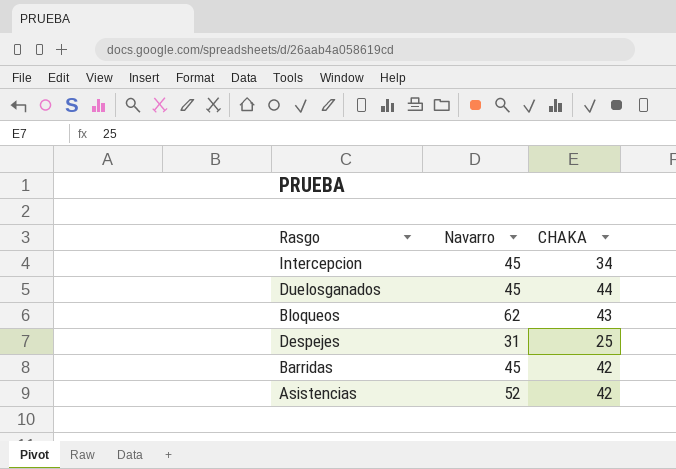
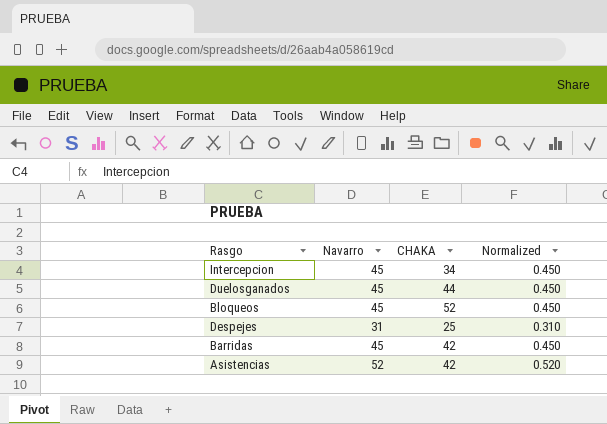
column Normalized | formula: none -> [Navarro] * 0.01
Bloqueos | Navarro: 62 -> 45
Bloqueos | CHAKA: 43 -> 52

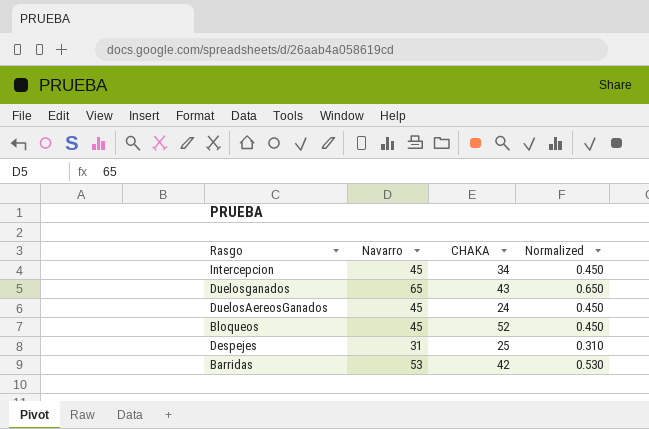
row Asistencias: 52 | 42 | 0.520 -> none
Duelosganados | Navarro: 45 -> 65
Duelosganados | CHAKA: 44 -> 43
Duelosganados | Normalized: 0.450 -> 0.650
row DuelosAereosGanados: none -> 45 | 24 | 0.450
Barridas | Navarro: 45 -> 53
Barridas | Normalized: 0.450 -> 0.530

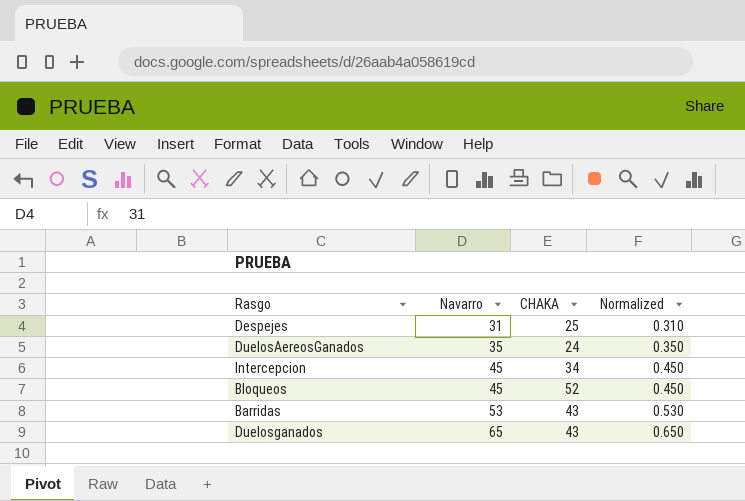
row order: none -> Navarro ascending
DuelosAereosGanados | Navarro: 45 -> 35
DuelosAereosGanados | Normalized: 0.450 -> 0.350
Barridas | CHAKA: 42 -> 43

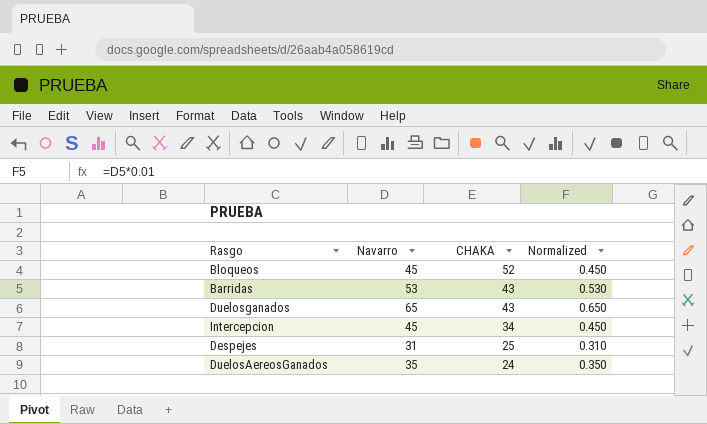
row order: Navarro ascending -> CHAKA descending

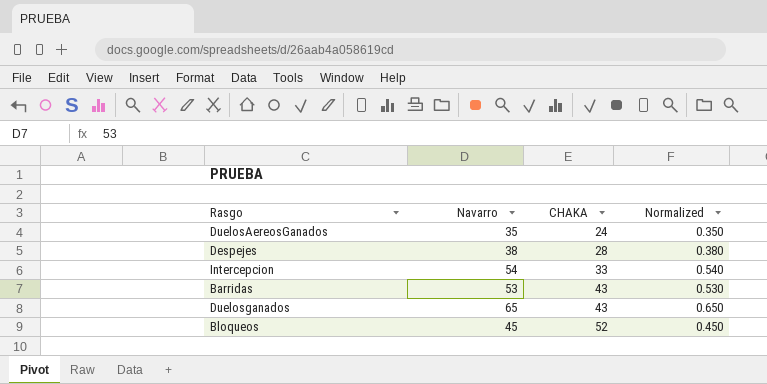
row order: CHAKA descending -> CHAKA ascending
Despejes | Navarro: 31 -> 38
Despejes | CHAKA: 25 -> 28
Despejes | Normalized: 0.310 -> 0.380
Intercepcion | Navarro: 45 -> 54
Intercepcion | CHAKA: 34 -> 33
Intercepcion | Normalized: 0.450 -> 0.540

